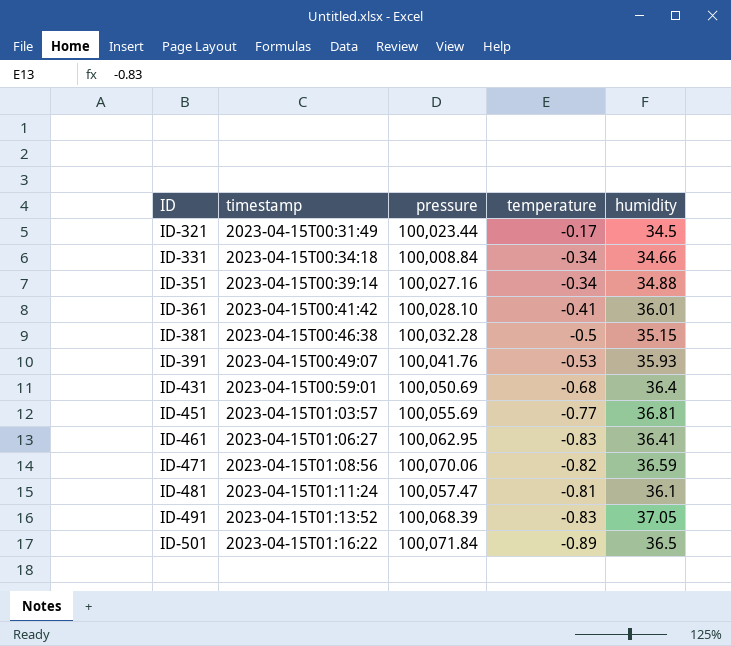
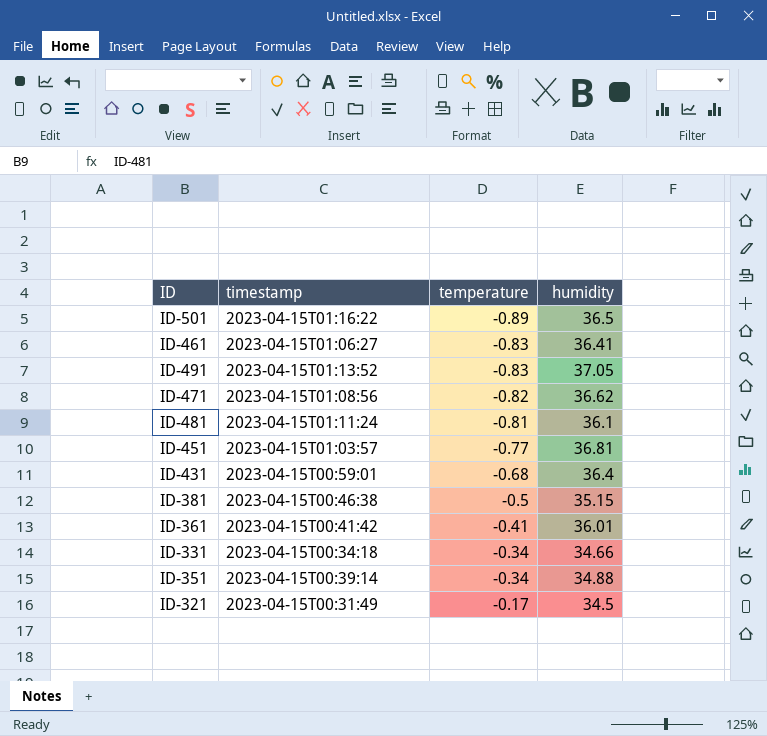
row order: ID ascending -> temperature ascending
column pressure | position: 3 -> none
row ID-391: 2023-04-15T00:49:07 | 100,041.76 | -0.53 | 35.93 -> none
ID-471 | humidity: 36.59 -> 36.62

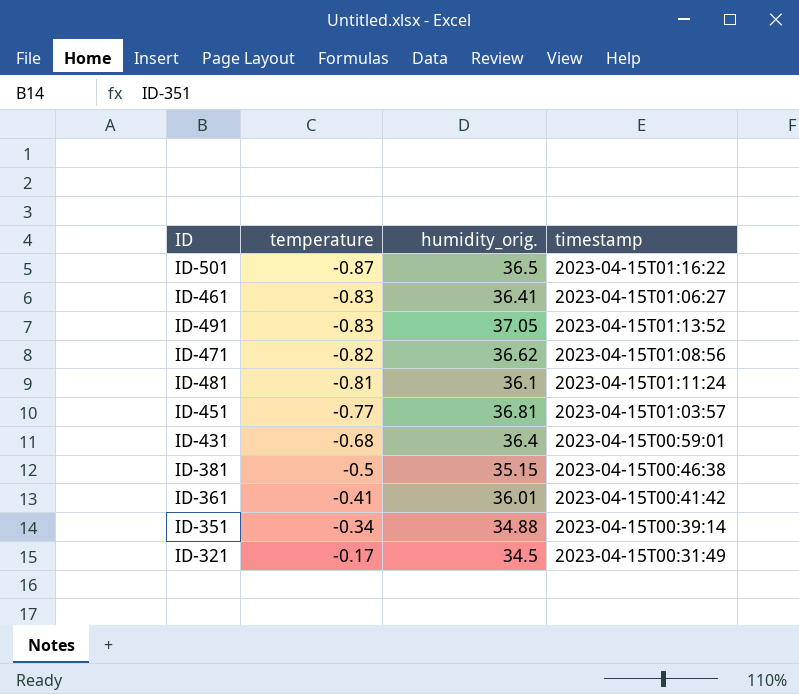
column name: humidity -> humidity_orig.
column timestamp | position: 2 -> 4
row ID-331: 2023-04-15T00:34:18 | -0.34 | 34.66 -> none
ID-501 | temperature: -0.89 -> -0.87

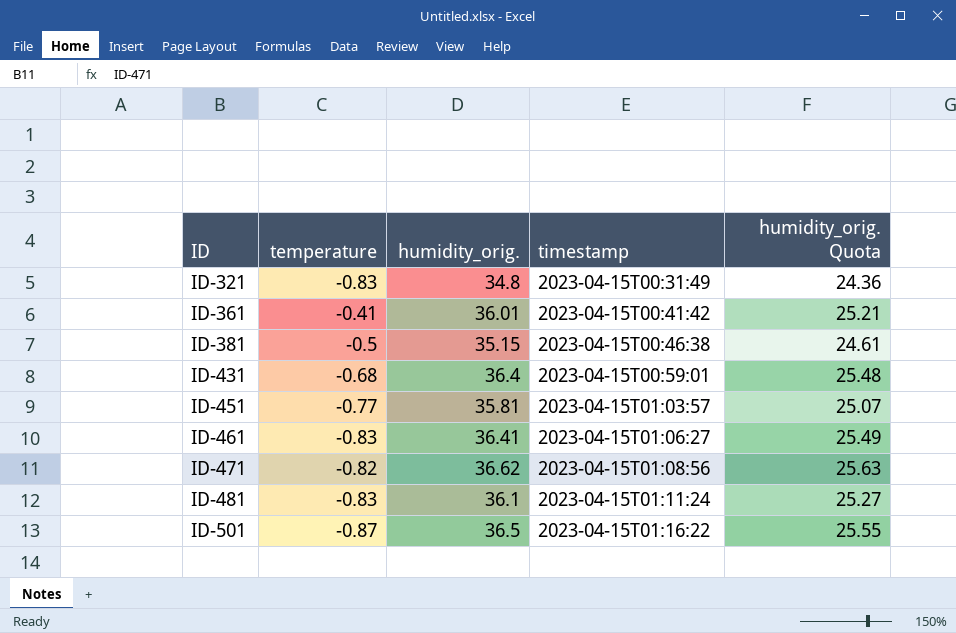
row order: temperature ascending -> ID ascending
column humidity_orig. Quota | formula: none -> [humidity_orig.] * 0.7
row ID-491: -0.83 | 37.05 | 2023-04-15T01:13:52 -> none
row ID-351: -0.34 | 34.88 | 2023-04-15T00:39:14 -> none
ID-321 | temperature: -0.17 -> -0.83
ID-321 | humidity_orig.: 34.5 -> 34.8
ID-451 | humidity_orig.: 36.81 -> 35.81
ID-481 | temperature: -0.81 -> -0.83

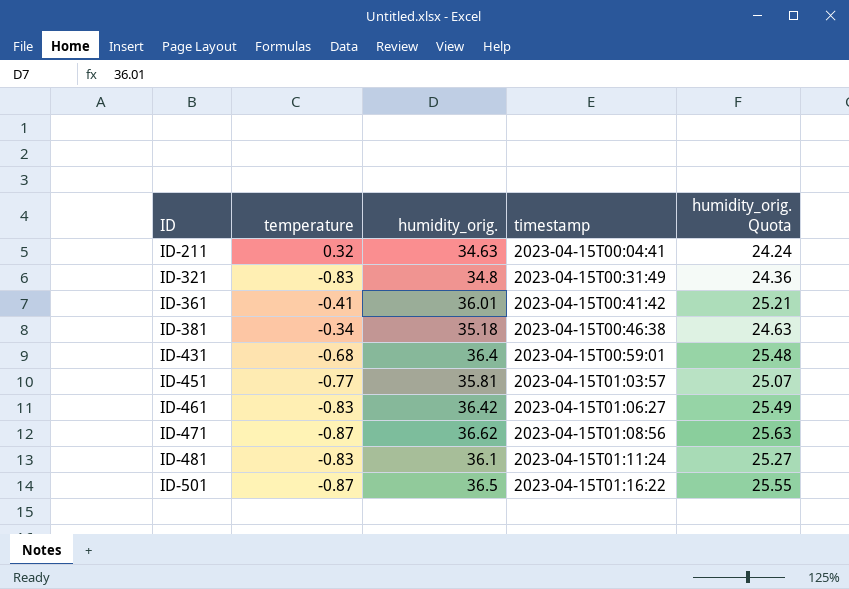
row ID-211: none -> 0.32 | 34.63 | 2023-04-15T00:04:41 | 24.24
ID-381 | temperature: -0.5 -> -0.34
ID-381 | humidity_orig.: 35.15 -> 35.18
ID-381 | humidity_orig. Quota: 24.61 -> 24.63
ID-461 | humidity_orig.: 36.41 -> 36.42
ID-471 | temperature: -0.82 -> -0.87

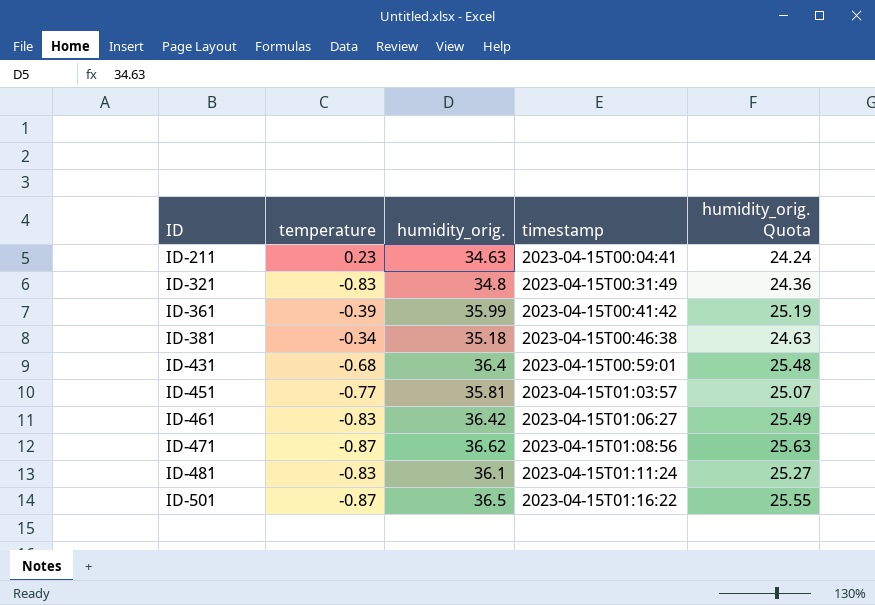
ID-211 | temperature: 0.32 -> 0.23
ID-361 | temperature: -0.41 -> -0.39
ID-361 | humidity_orig.: 36.01 -> 35.99
ID-361 | humidity_orig. Quota: 25.21 -> 25.19

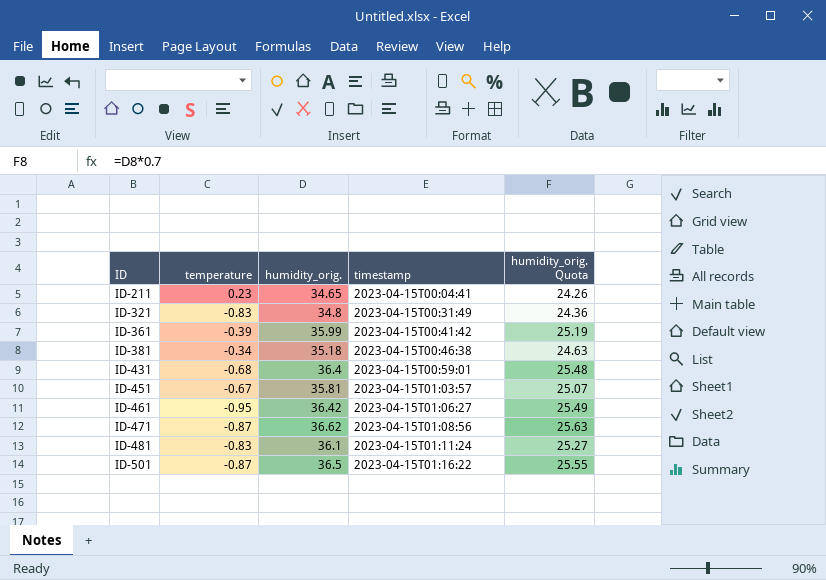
ID-211 | humidity_orig.: 34.63 -> 34.65
ID-211 | humidity_orig. Quota: 24.24 -> 24.26
ID-451 | temperature: -0.77 -> -0.67
ID-461 | temperature: -0.83 -> -0.95

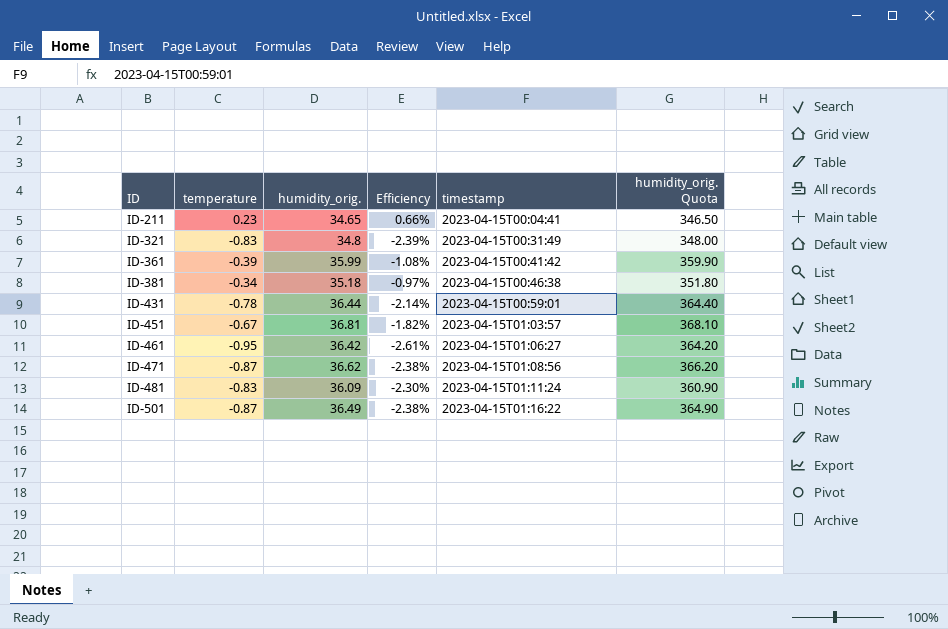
column Efficiency | formula: none -> [temperature] / [humidity_orig.]
column humidity_orig. Quota | formula: [humidity_orig.] * 0.7 -> [humidity_orig.] * 10
ID-431 | temperature: -0.68 -> -0.78
ID-431 | humidity_orig.: 36.4 -> 36.44
ID-451 | humidity_orig.: 35.81 -> 36.81
ID-481 | humidity_orig.: 36.1 -> 36.09
ID-501 | humidity_orig.: 36.5 -> 36.49

